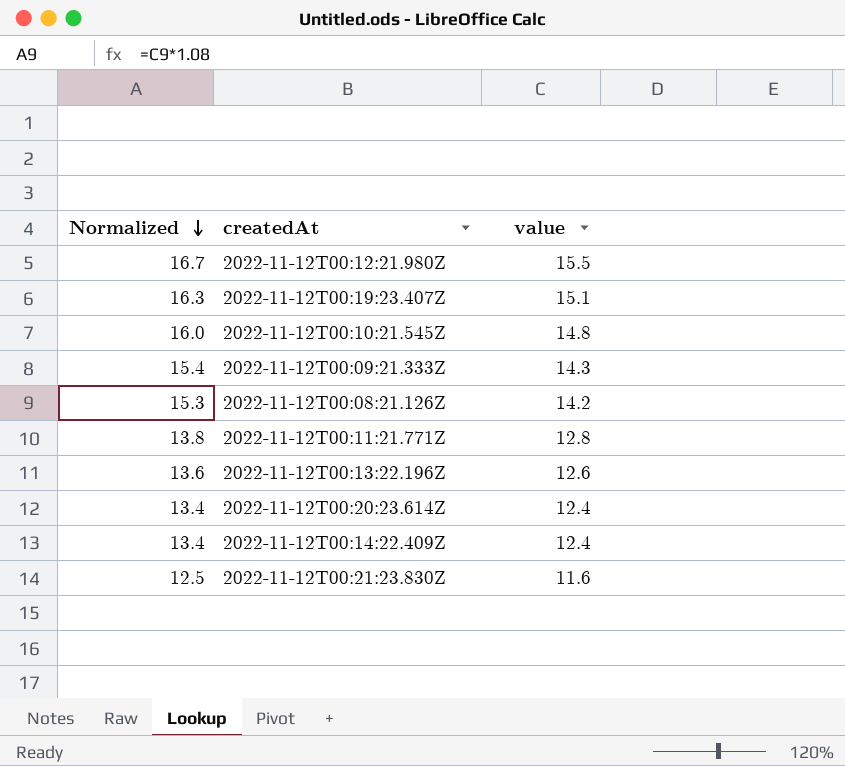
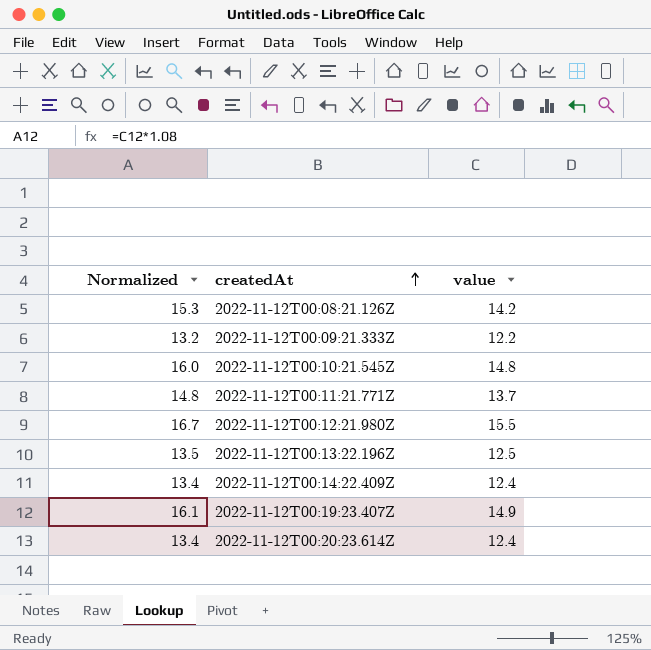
row order: Normalized descending -> createdAt ascending
row 2022-11-12T00:21:23.830Z: 12.5 | 11.6 -> none
2022-11-12T00:09:21.333Z | Normalized: 15.4 -> 13.2
2022-11-12T00:09:21.333Z | value: 14.3 -> 12.2
2022-11-12T00:11:21.771Z | Normalized: 13.8 -> 14.8
2022-11-12T00:11:21.771Z | value: 12.8 -> 13.7
2022-11-12T00:13:22.196Z | Normalized: 13.6 -> 13.5
2022-11-12T00:13:22.196Z | value: 12.6 -> 12.5
2022-11-12T00:19:23.407Z | Normalized: 16.3 -> 16.1
2022-11-12T00:19:23.407Z | value: 15.1 -> 14.9

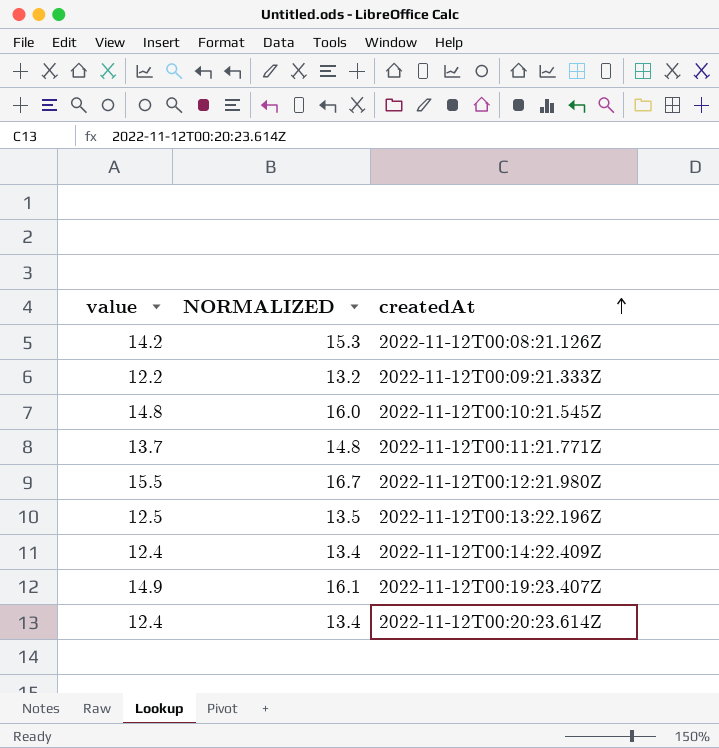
column value | position: 3 -> 1
column name: Normalized -> NORMALIZED

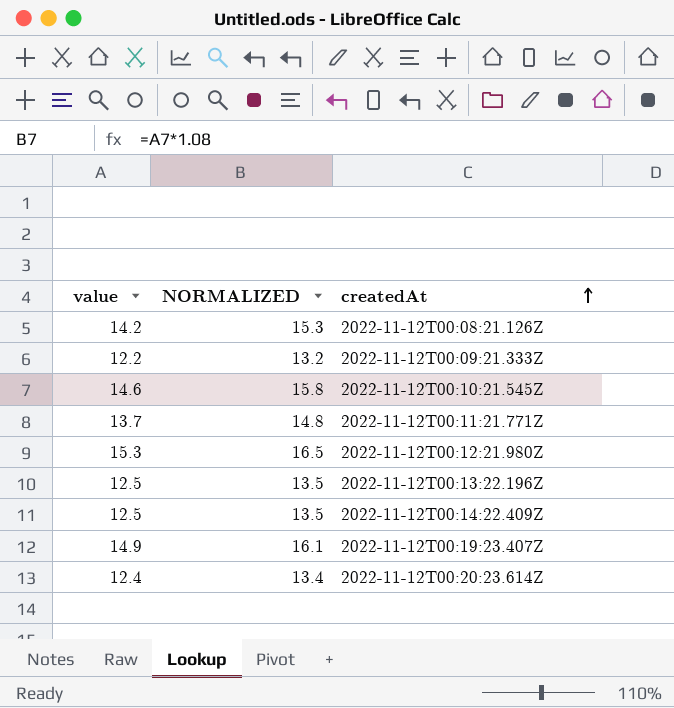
2022-11-12T00:10:21.545Z | value: 14.8 -> 14.6
2022-11-12T00:10:21.545Z | NORMALIZED: 16.0 -> 15.8
2022-11-12T00:12:21.980Z | value: 15.5 -> 15.3
2022-11-12T00:12:21.980Z | NORMALIZED: 16.7 -> 16.5
2022-11-12T00:14:22.409Z | value: 12.4 -> 12.5
2022-11-12T00:14:22.409Z | NORMALIZED: 13.4 -> 13.5

